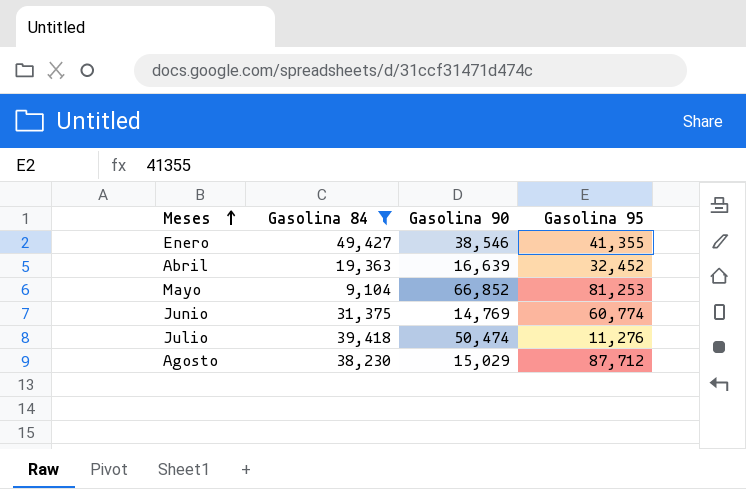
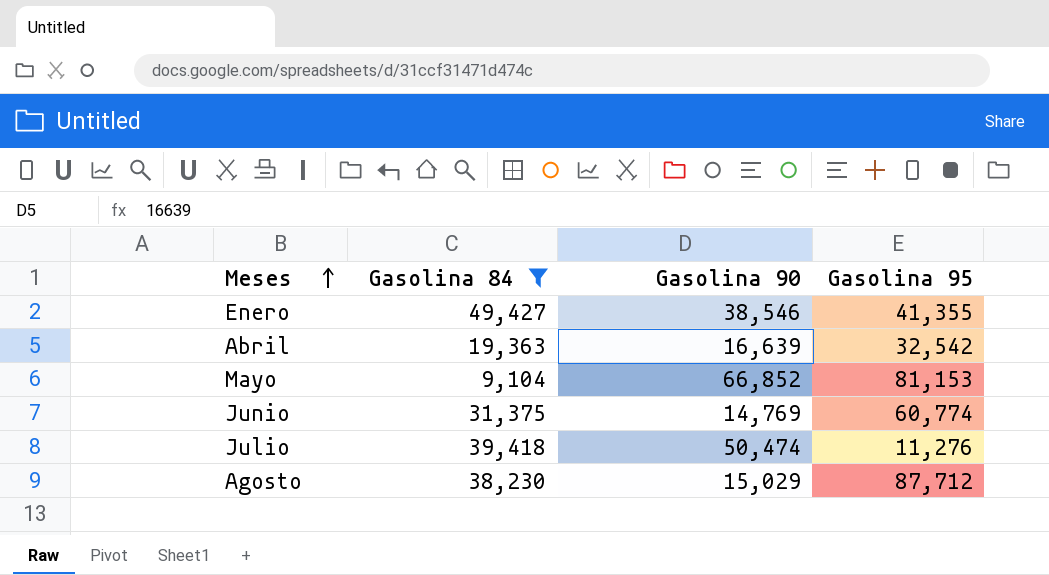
Abril | Gasolina 95: 32,452 -> 32,542
Mayo | Gasolina 95: 81,253 -> 81,153

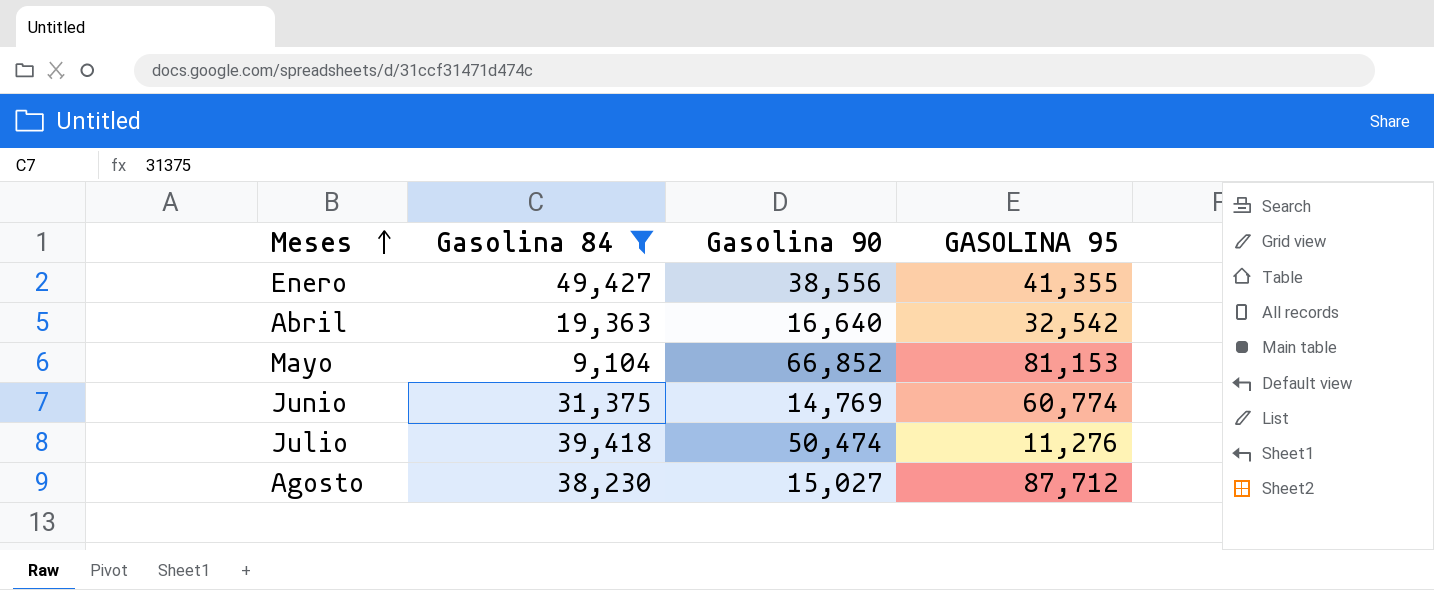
column name: Gasolina 95 -> GASOLINA 95
Enero | Gasolina 90: 38,546 -> 38,556
Abril | Gasolina 90: 16,639 -> 16,640
Agosto | Gasolina 90: 15,029 -> 15,027

